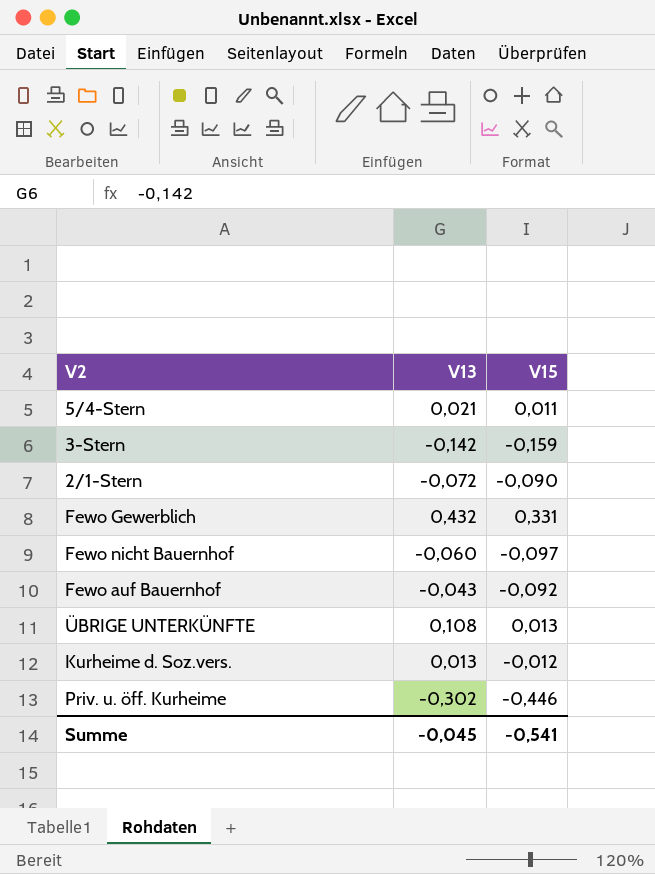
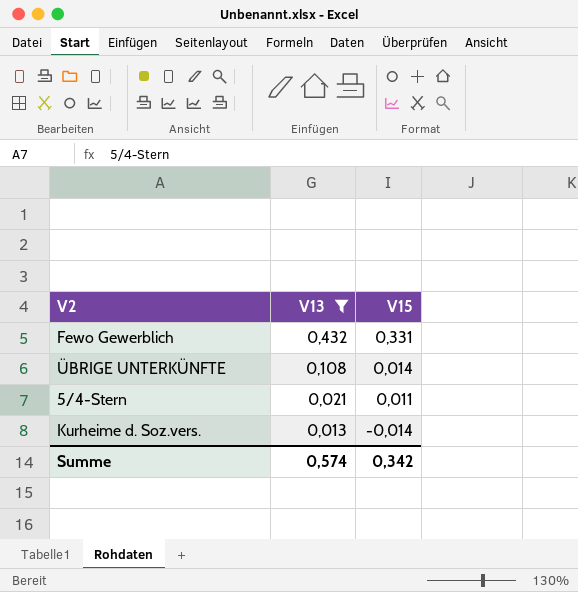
filter: none -> V13 >= 0,013
row order: none -> V13 descending
ÜBRIGE UNTERKÜNFTE | V15: 0,013 -> 0,014
Kurheime d. Soz.vers. | V15: -0,012 -> -0,014
Summe | V13: -0,045 -> 0,574
Summe | V15: -0,541 -> 0,342

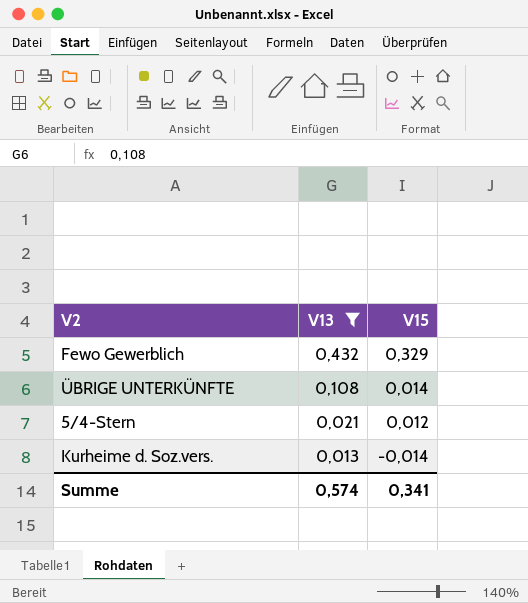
Fewo Gewerblich | V15: 0,331 -> 0,329
5/4-Stern | V15: 0,011 -> 0,012
Summe | V15: 0,342 -> 0,341

